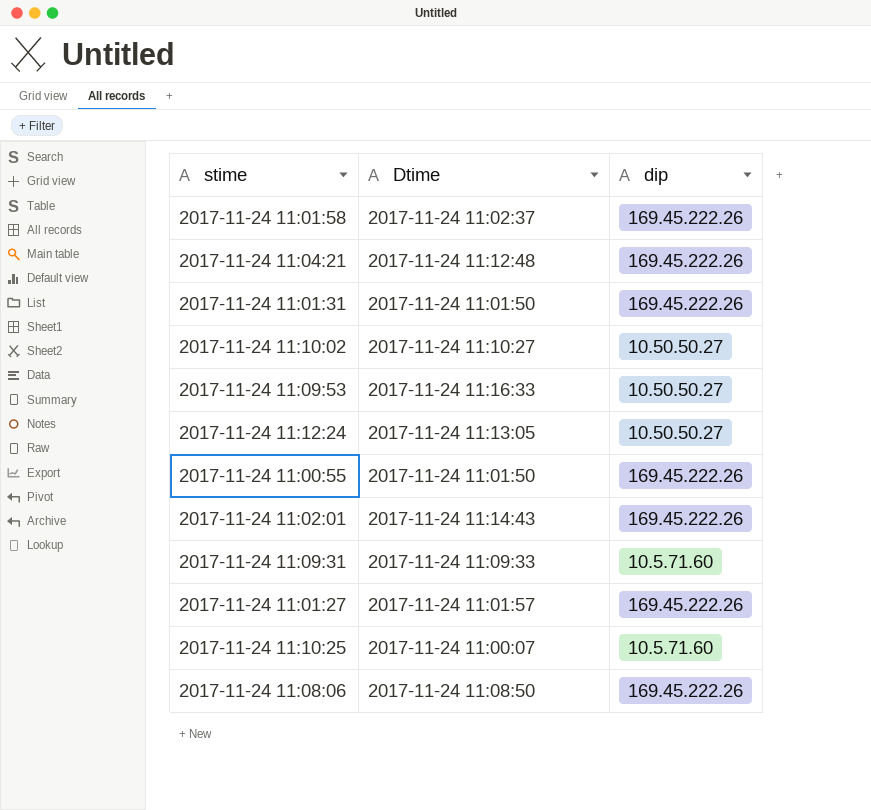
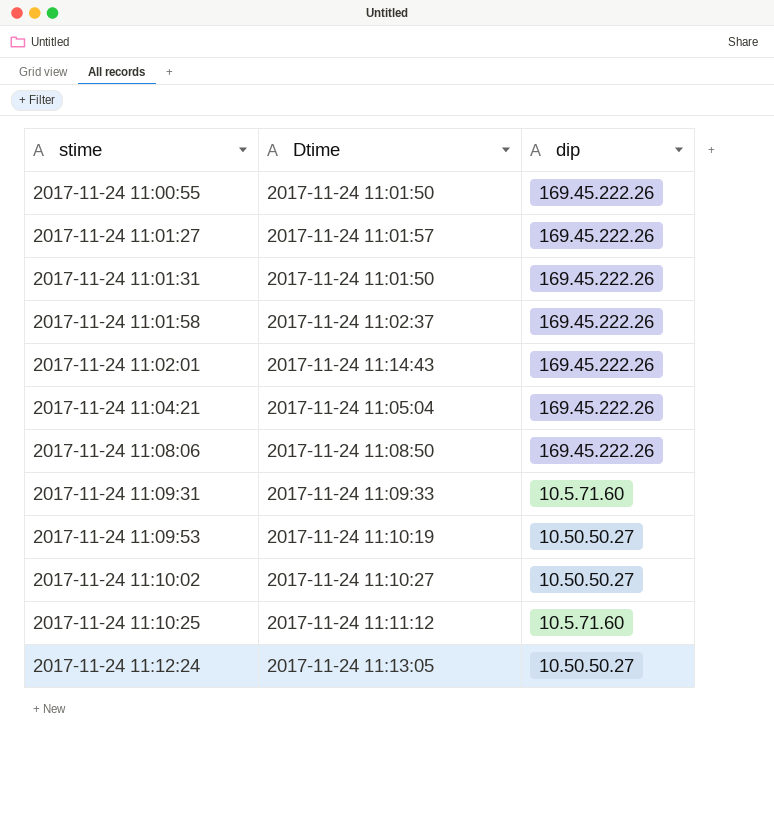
row order: none -> stime ascending
2017-11-24 11:04:21 | Dtime: 2017-11-24 11:12:48 -> 2017-11-24 11:05:04
2017-11-24 11:09:53 | Dtime: 2017-11-24 11:16:33 -> 2017-11-24 11:10:19
2017-11-24 11:10:25 | Dtime: 2017-11-24 11:00:07 -> 2017-11-24 11:11:12

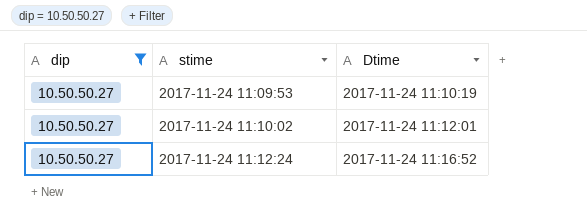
filter: none -> dip = 10.50.50.27
column dip | position: 3 -> 1
2017-11-24 11:10:02 | Dtime: 2017-11-24 11:10:27 -> 2017-11-24 11:12:01
2017-11-24 11:12:24 | Dtime: 2017-11-24 11:13:05 -> 2017-11-24 11:16:52

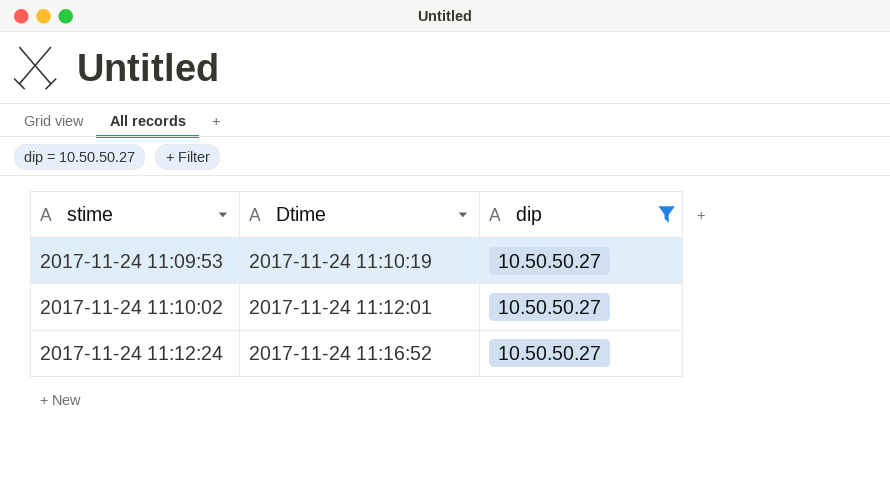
column dip | position: 1 -> 3

